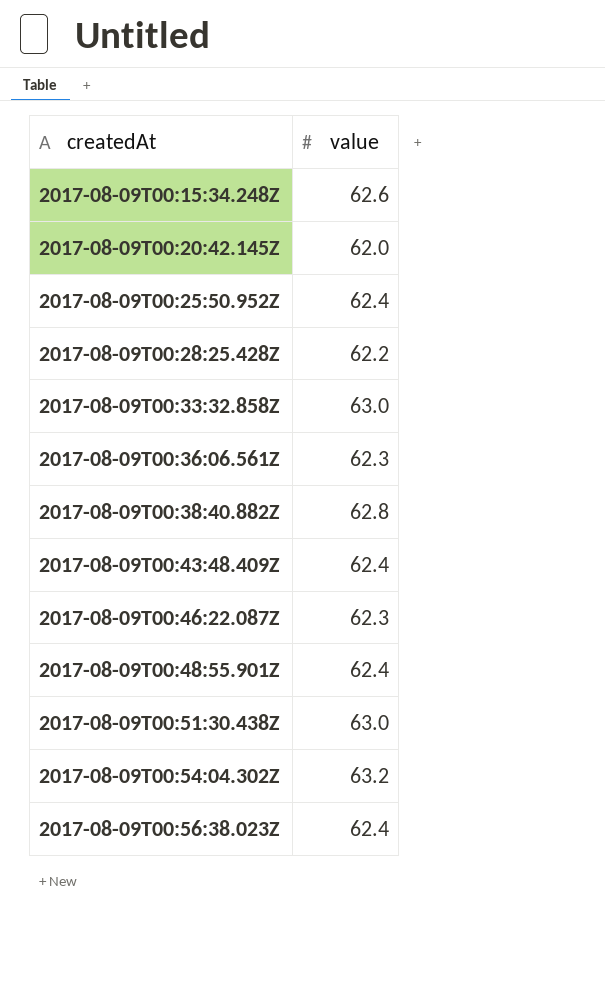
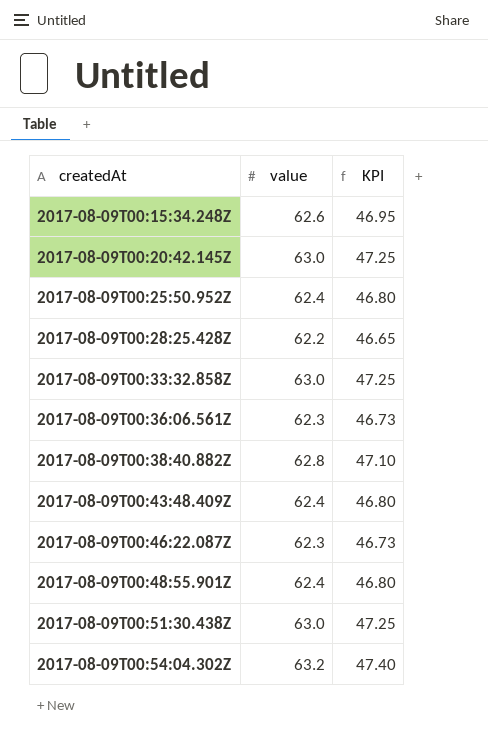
column KPI | formula: none -> [value] * 0.75
row 2017-08-09T00:56:38.023Z: 62.4 -> none
2017-08-09T00:20:42.145Z | value: 62.0 -> 63.0

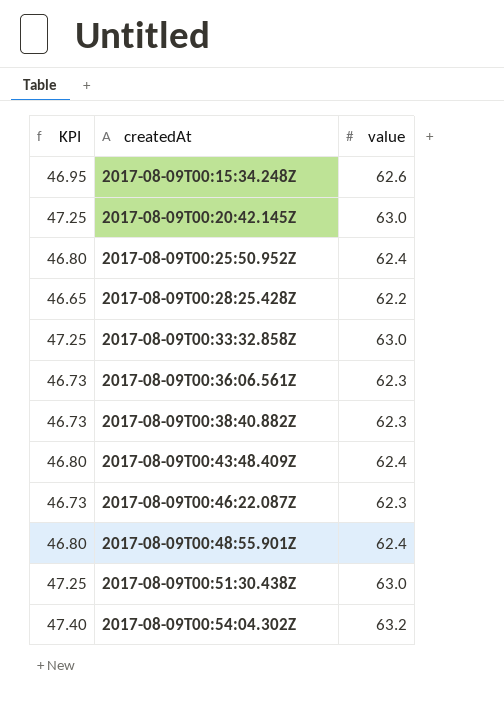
column KPI | position: 3 -> 1
2017-08-09T00:38:40.882Z | KPI: 47.10 -> 46.73
2017-08-09T00:38:40.882Z | value: 62.8 -> 62.3

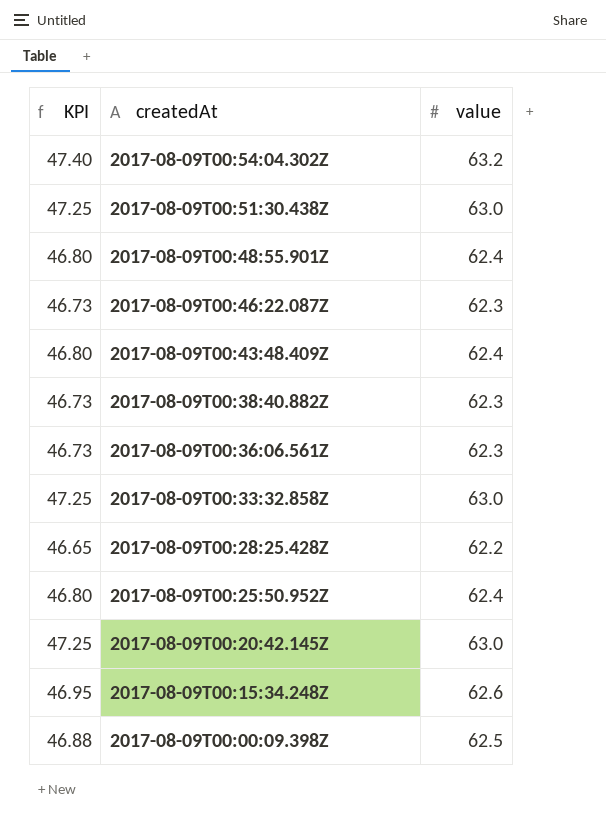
row order: createdAt ascending -> createdAt descending
row 2017-08-09T00:00:09.398Z: none -> 46.88 | 62.5

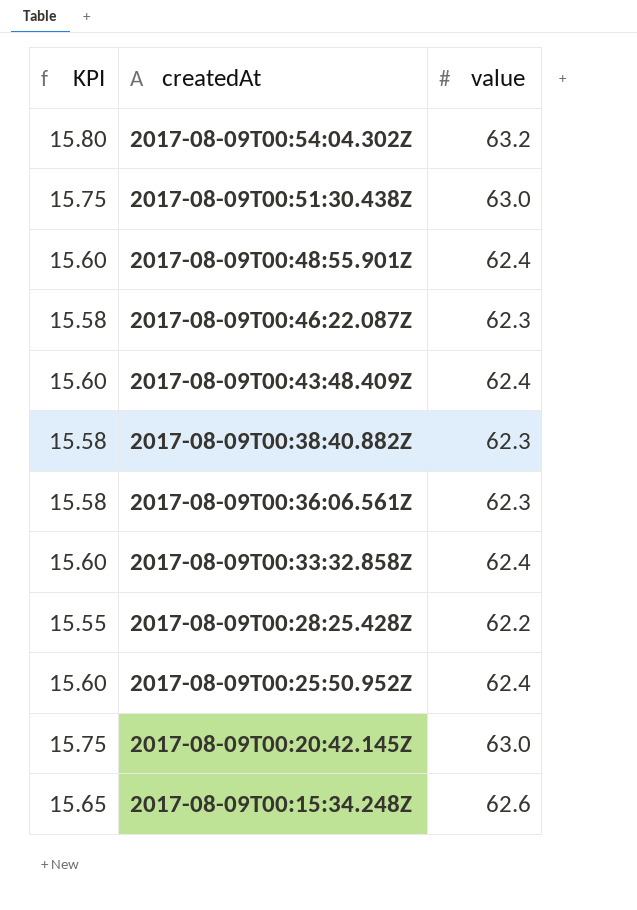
column KPI | formula: [value] * 0.75 -> [value] * 0.25
row 2017-08-09T00:00:09.398Z: 46.88 | 62.5 -> none
2017-08-09T00:33:32.858Z | value: 63.0 -> 62.4

